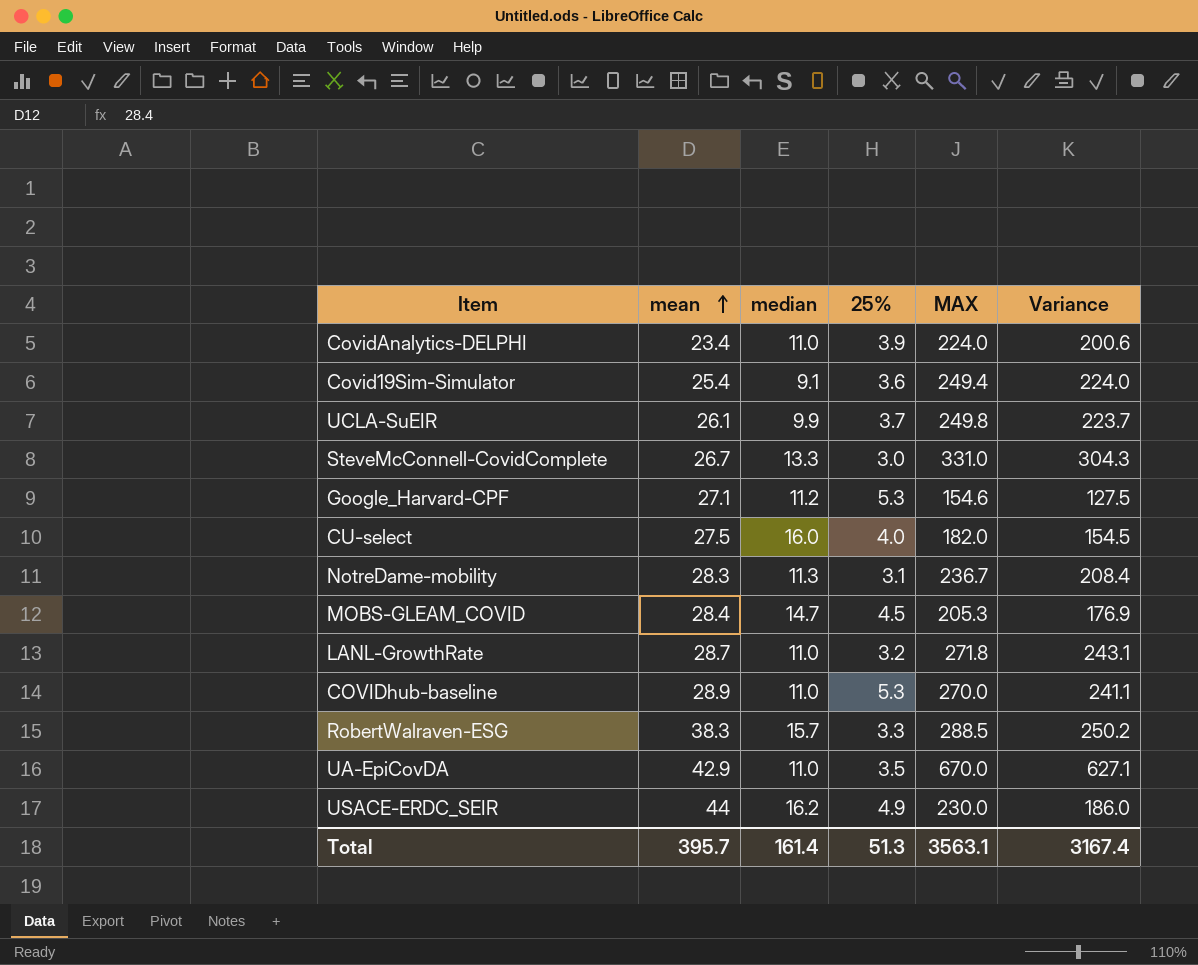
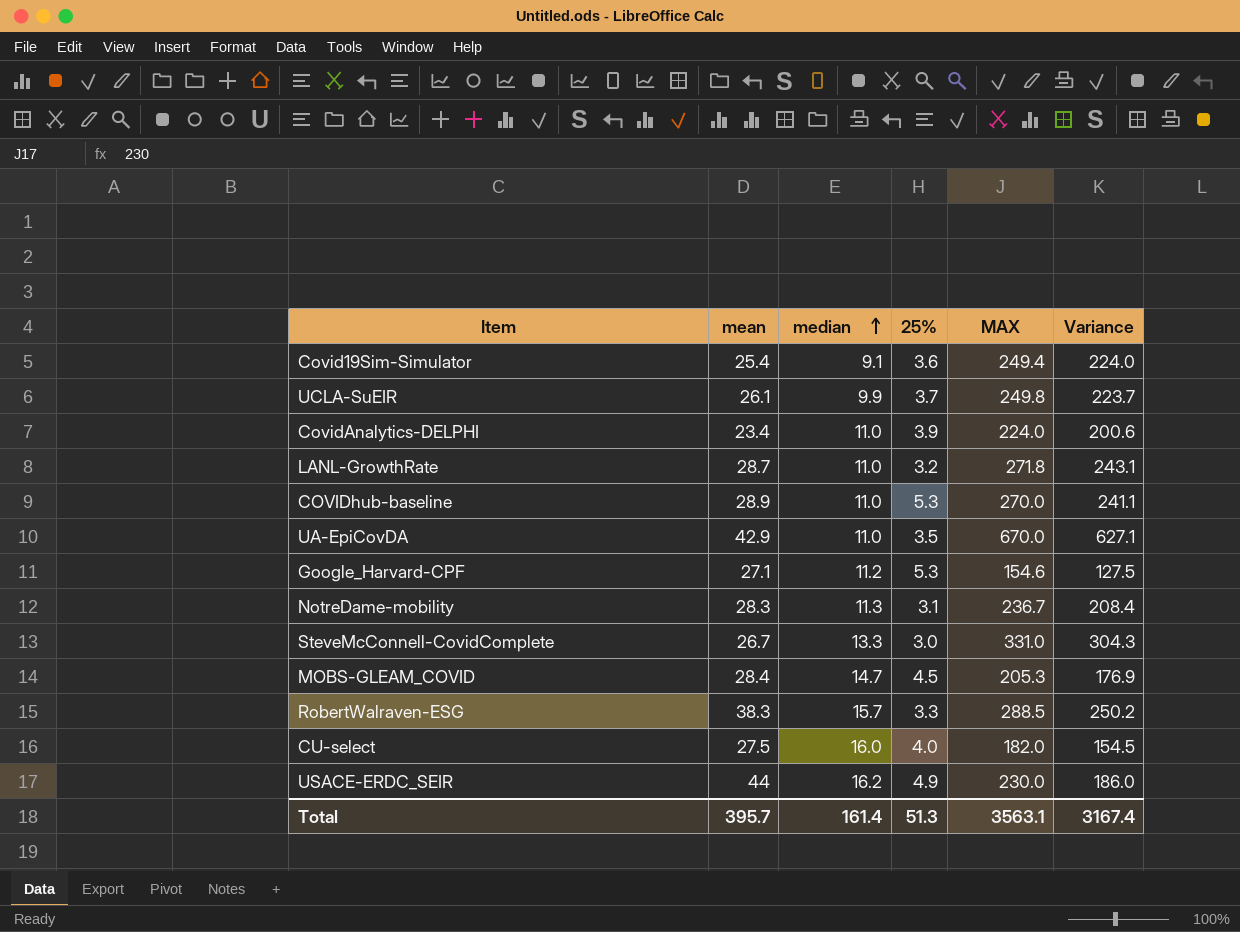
row order: mean ascending -> median ascending

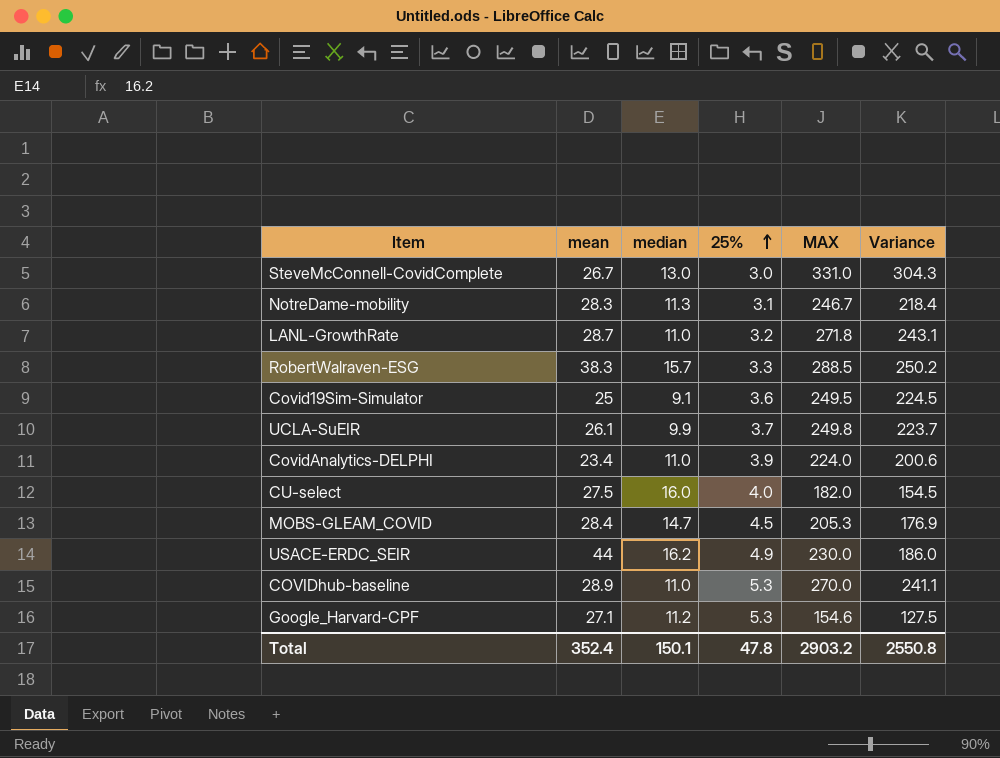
row order: median ascending -> 25% ascending
row UA-EpiCovDA: 42.9 | 11.0 | 3.5 | 670.0 | 627.1 -> none
SteveMcConnell-CovidComplete | median: 13.3 -> 13.0
NotreDame-mobility | MAX: 236.7 -> 246.7
NotreDame-mobility | Variance: 208.4 -> 218.4
Covid19Sim-Simulator | mean: 25.4 -> 25
Covid19Sim-Simulator | MAX: 249.4 -> 249.5
Covid19Sim-Simulator | Variance: 224.0 -> 224.5
Total | mean: 395.7 -> 352.4
Total | median: 161.4 -> 150.1
Total | 25%: 51.3 -> 47.8
Total | MAX: 3563.1 -> 2903.2
Total | Variance: 3167.4 -> 2550.8

